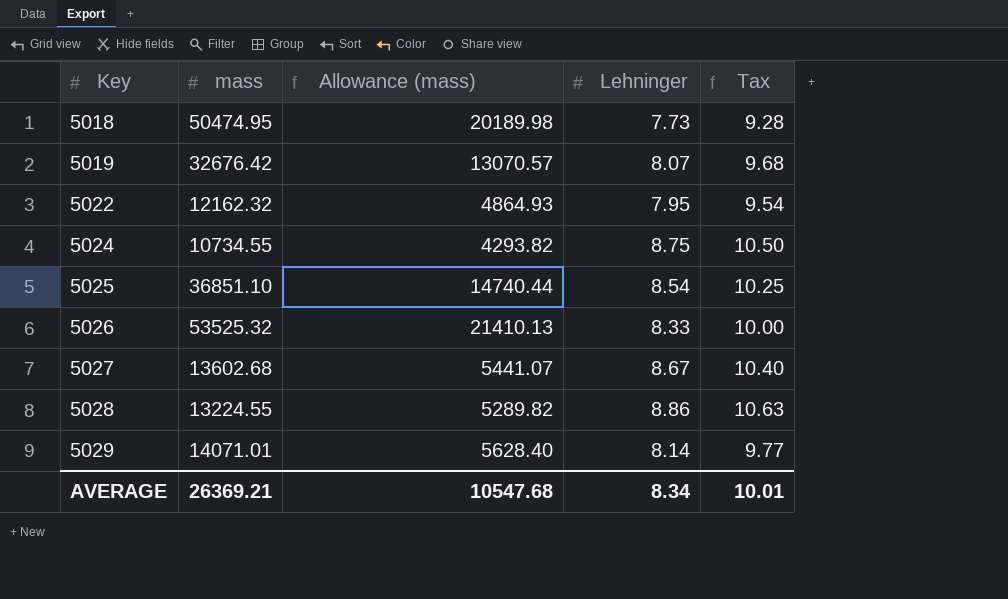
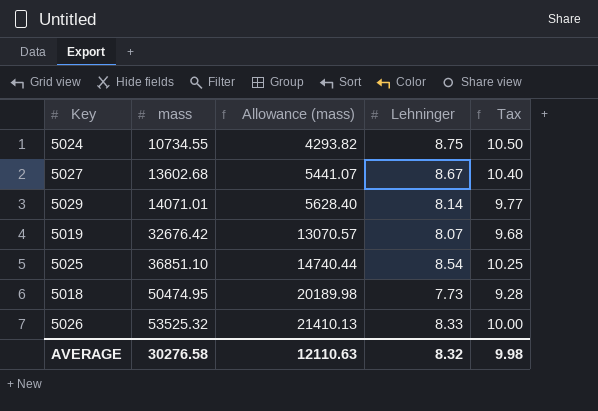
row order: Key ascending -> mass ascending
row 5022: 12162.32 | 4864.93 | 7.95 | 9.54 -> none
row 5028: 13224.55 | 5289.82 | 8.86 | 10.63 -> none
AVERAGE | mass: 26369.21 -> 30276.58
AVERAGE | Allowance (mass): 10547.68 -> 12110.63
AVERAGE | Lehninger: 8.34 -> 8.32
AVERAGE | Tax: 10.01 -> 9.98

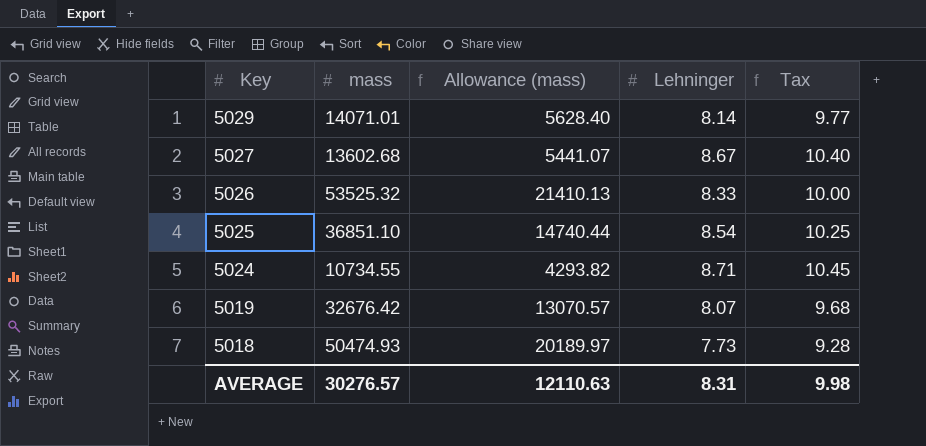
row order: mass ascending -> Key descending
5024 | Lehninger: 8.75 -> 8.71
5024 | Tax: 10.50 -> 10.45
5018 | mass: 50474.95 -> 50474.93
5018 | Allowance (mass): 20189.98 -> 20189.97
AVERAGE | mass: 30276.58 -> 30276.57
AVERAGE | Lehninger: 8.32 -> 8.31

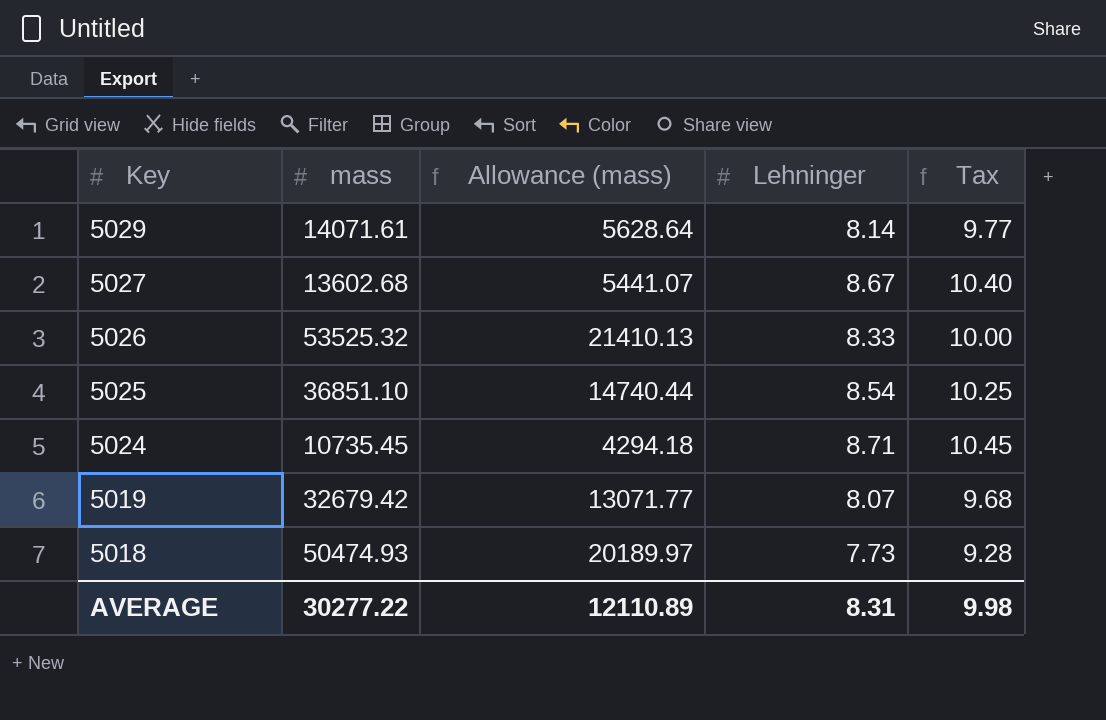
5029 | mass: 14071.01 -> 14071.61
5029 | Allowance (mass): 5628.40 -> 5628.64
5024 | mass: 10734.55 -> 10735.45
5024 | Allowance (mass): 4293.82 -> 4294.18
5019 | mass: 32676.42 -> 32679.42
5019 | Allowance (mass): 13070.57 -> 13071.77
AVERAGE | mass: 30276.57 -> 30277.22
AVERAGE | Allowance (mass): 12110.63 -> 12110.89

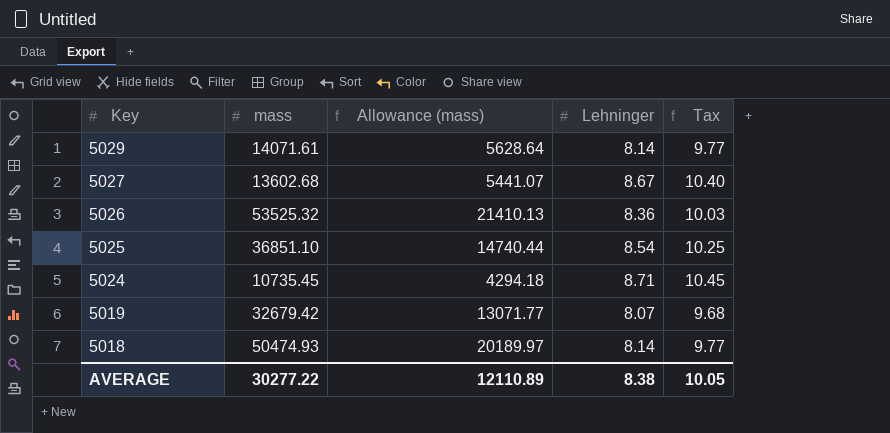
5026 | Lehninger: 8.33 -> 8.36
5026 | Tax: 10.00 -> 10.03
5018 | Lehninger: 7.73 -> 8.14
5018 | Tax: 9.28 -> 9.77
AVERAGE | Lehninger: 8.31 -> 8.38
AVERAGE | Tax: 9.98 -> 10.05

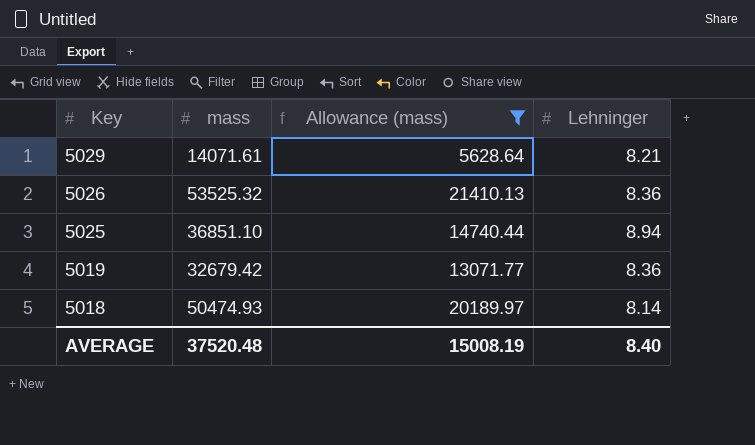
filter: none -> Allowance (mass) >= 5628.64
column Tax | formula: [Lehninger] * 1.2 -> none
5029 | Lehninger: 8.14 -> 8.21
5025 | Lehninger: 8.54 -> 8.94
5019 | Lehninger: 8.07 -> 8.36
AVERAGE | mass: 30277.22 -> 37520.48
AVERAGE | Allowance (mass): 12110.89 -> 15008.19
AVERAGE | Lehninger: 8.38 -> 8.40

